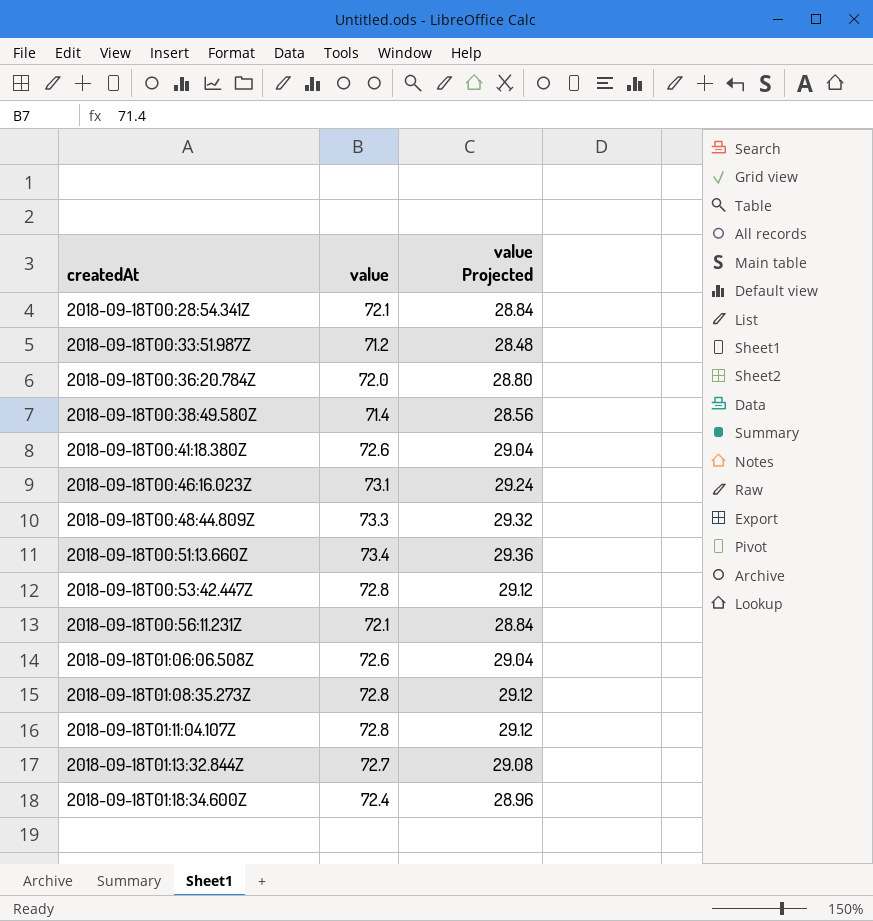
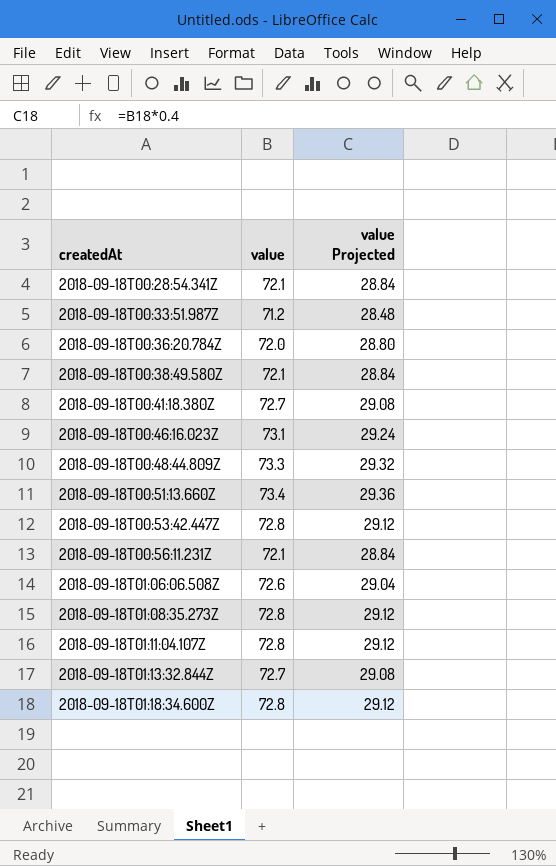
2018-09-18T00:38:49.580Z | value: 71.4 -> 72.1
2018-09-18T00:38:49.580Z | value Projected: 28.56 -> 28.84
2018-09-18T00:41:18.380Z | value: 72.6 -> 72.7
2018-09-18T00:41:18.380Z | value Projected: 29.04 -> 29.08
2018-09-18T01:18:34.600Z | value: 72.4 -> 72.8
2018-09-18T01:18:34.600Z | value Projected: 28.96 -> 29.12

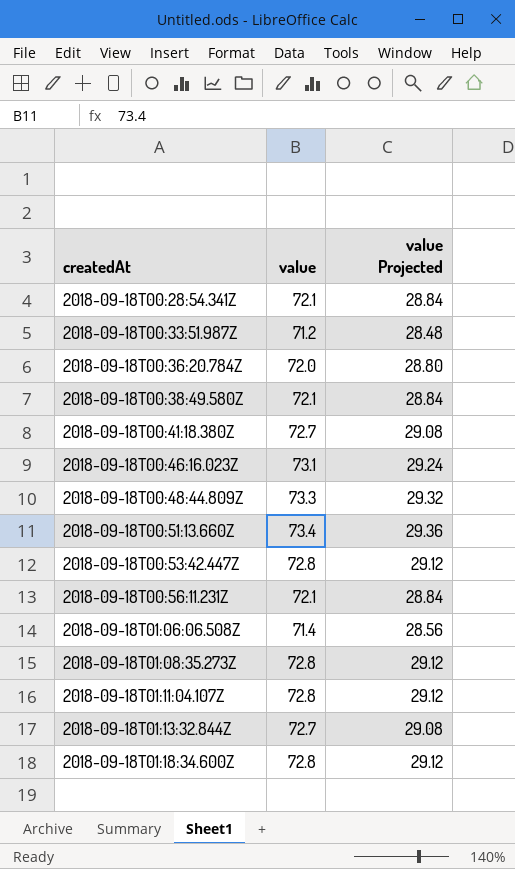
2018-09-18T01:06:06.508Z | value: 72.6 -> 71.4
2018-09-18T01:06:06.508Z | value Projected: 29.04 -> 28.56

